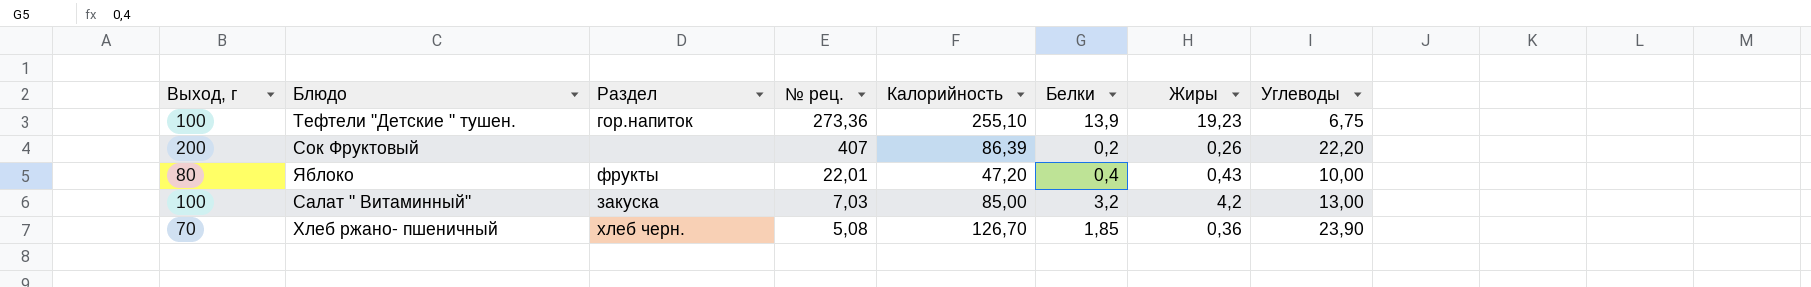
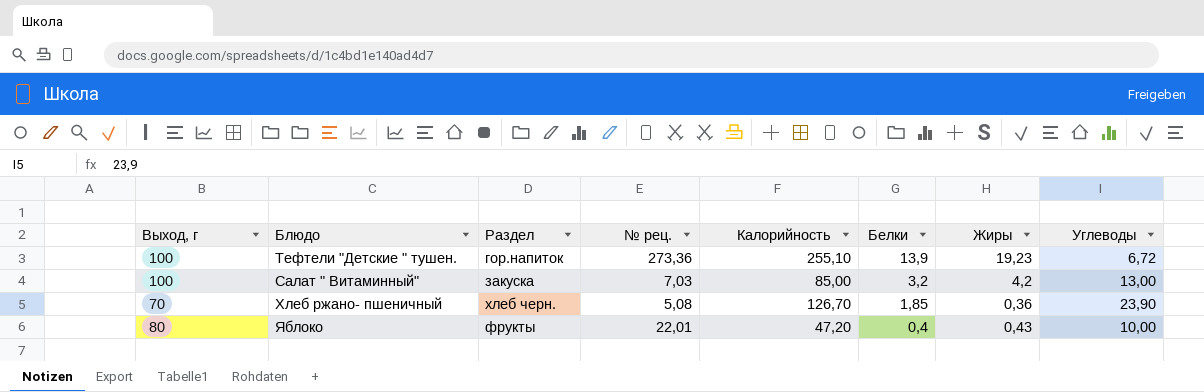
row order: none -> Белки descending
row Сок Фруктовый: 200 | none | 407 | 86,39 | 0,2 | 0,26 | 22,20 -> none
Тефтели "Детские " тушен. | Углеводы: 6,75 -> 6,72

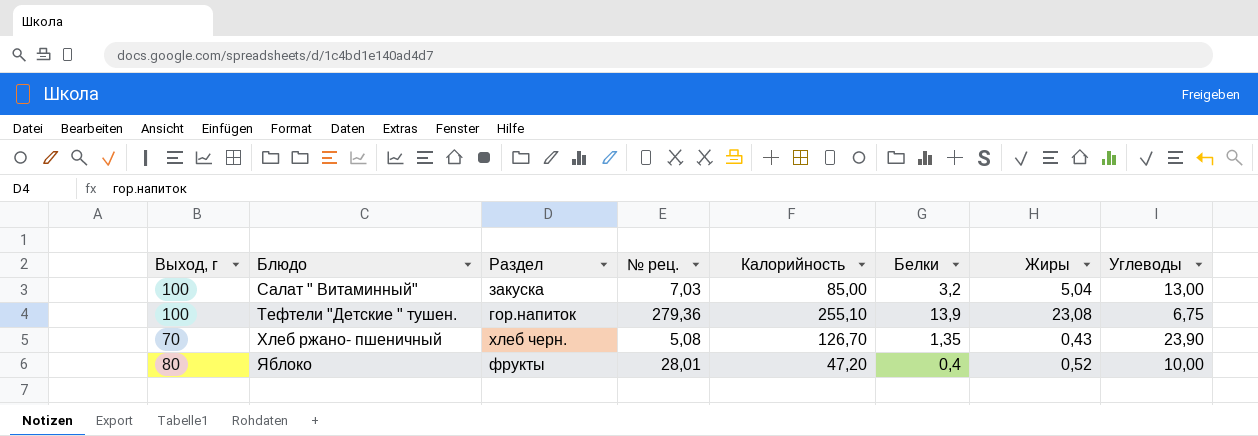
row order: Белки descending -> Блюдо ascending
Салат " Витаминный" | Жиры: 4,2 -> 5,04
Тефтели "Детские " тушен. | № рец.: 273,36 -> 279,36
Тефтели "Детские " тушен. | Жиры: 19,23 -> 23,08
Тефтели "Детские " тушен. | Углеводы: 6,72 -> 6,75
Хлеб ржано- пшеничный | Белки: 1,85 -> 1,35
Хлеб ржано- пшеничный | Жиры: 0,36 -> 0,43
Яблоко | № рец.: 22,01 -> 28,01
Яблоко | Жиры: 0,43 -> 0,52

